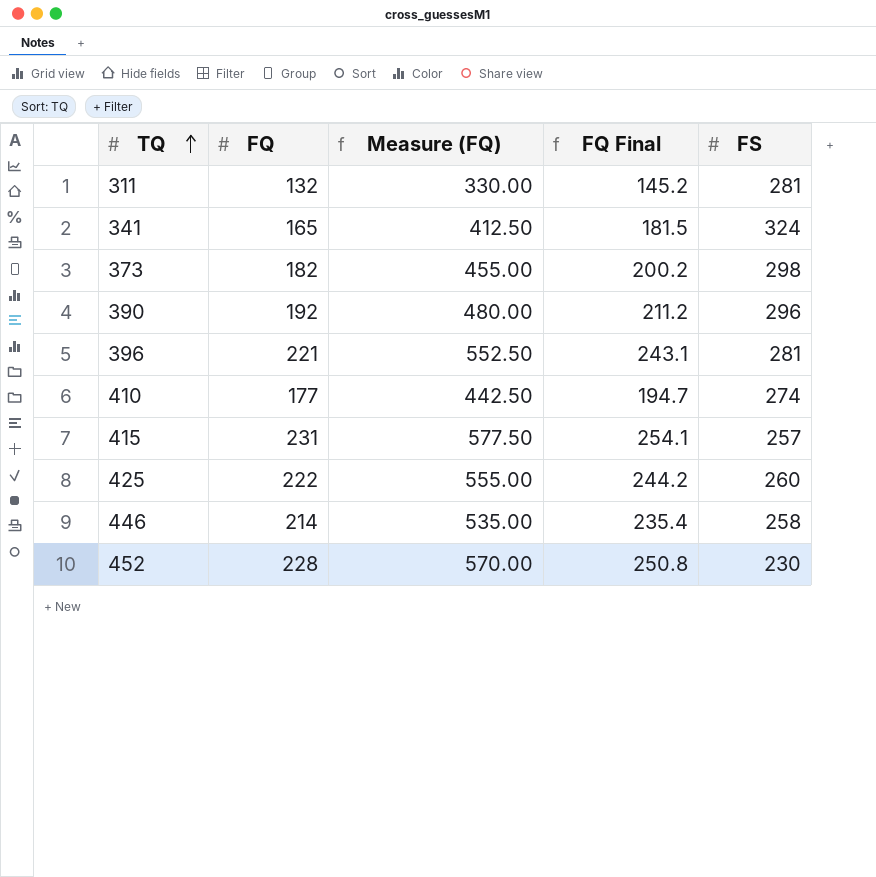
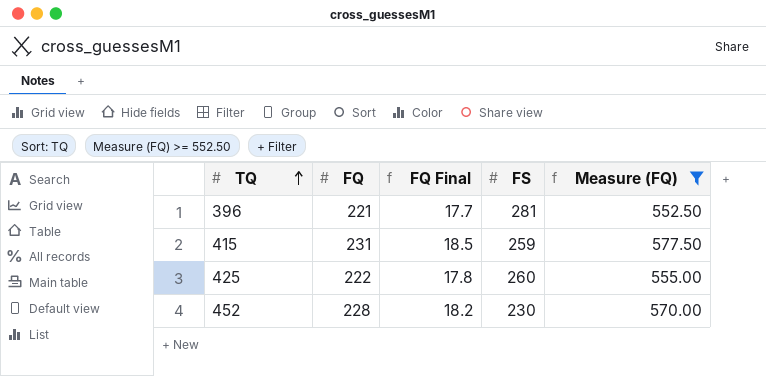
filter: none -> Measure (FQ) >= 552.50
column FQ Final | formula: [FQ] * 1.1 -> [FQ] * 0.08
column Measure (FQ) | position: 3 -> 5
415 | FS: 257 -> 259

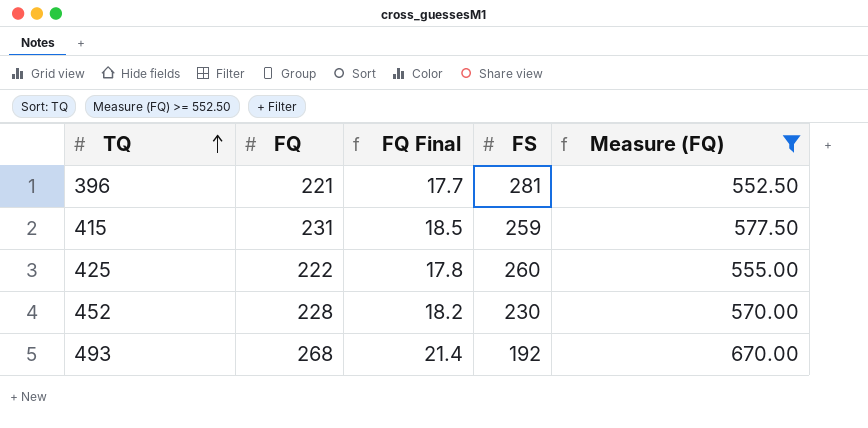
row 493: none -> 268 | 21.4 | 192 | 670.00

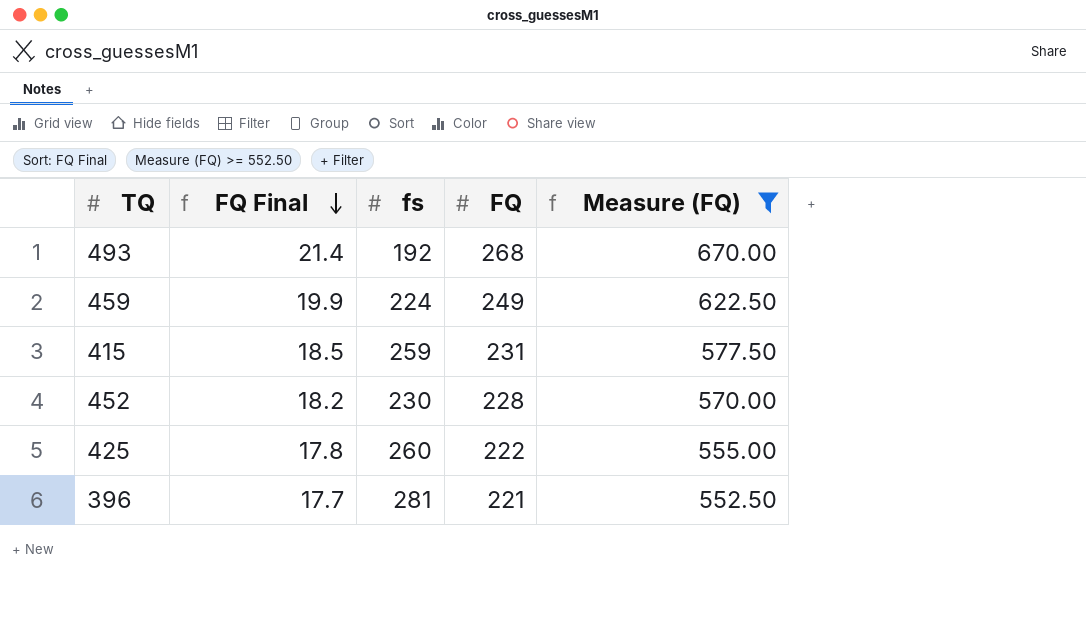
row order: TQ ascending -> FQ Final descending
column name: FS -> fs
column FQ | position: 2 -> 4
row 459: none -> 19.9 | 224 | 249 | 622.50

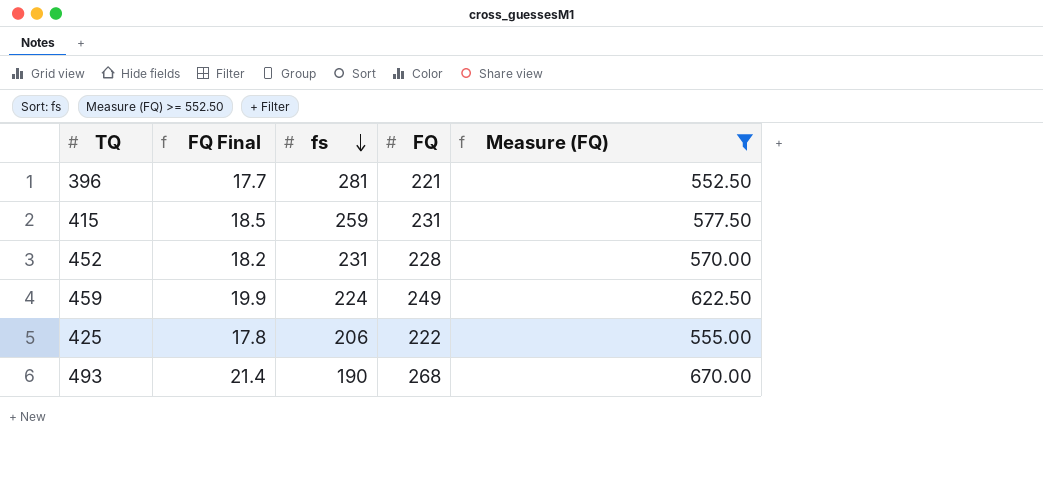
row order: FQ Final descending -> fs descending
452 | fs: 230 -> 231
425 | fs: 260 -> 206
493 | fs: 192 -> 190

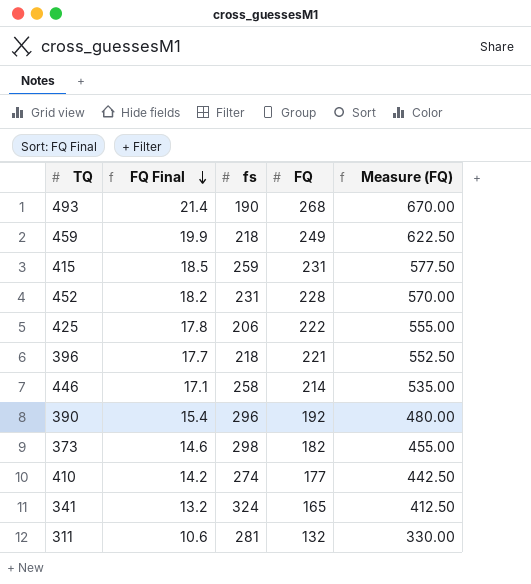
filter: Measure (FQ) >= 552.50 -> none
row order: fs descending -> FQ Final descending
459 | fs: 224 -> 218
396 | fs: 281 -> 218

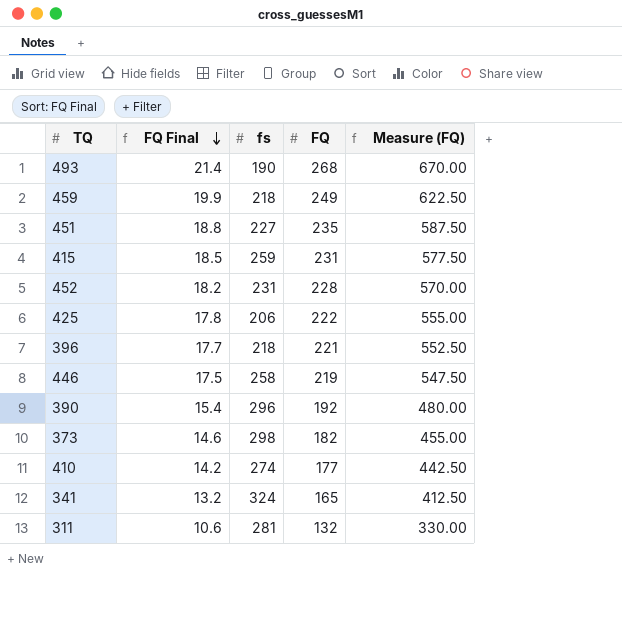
row 451: none -> 18.8 | 227 | 235 | 587.50
446 | FQ Final: 17.1 -> 17.5
446 | FQ: 214 -> 219
446 | Measure (FQ): 535.00 -> 547.50

